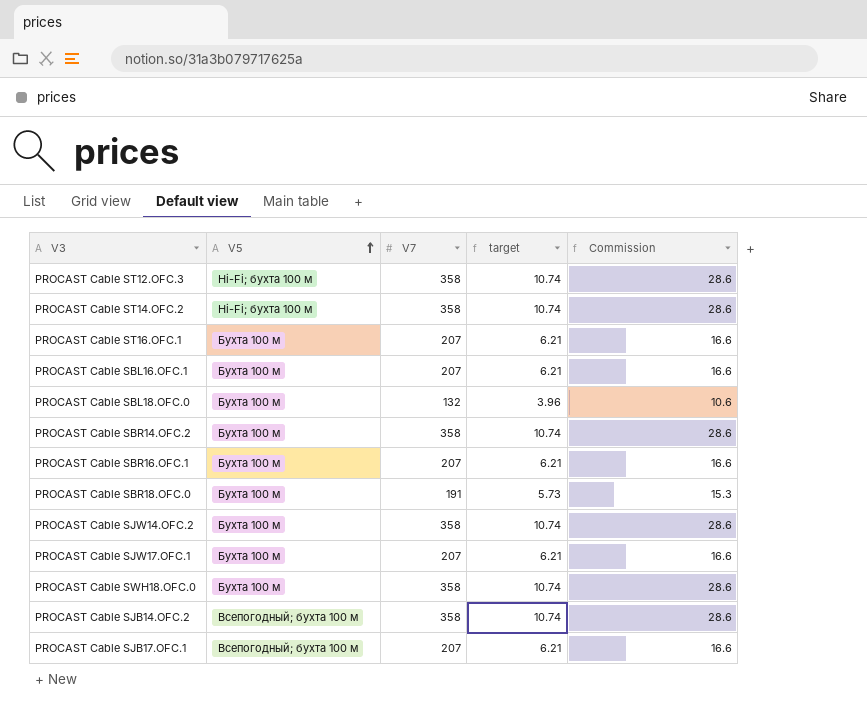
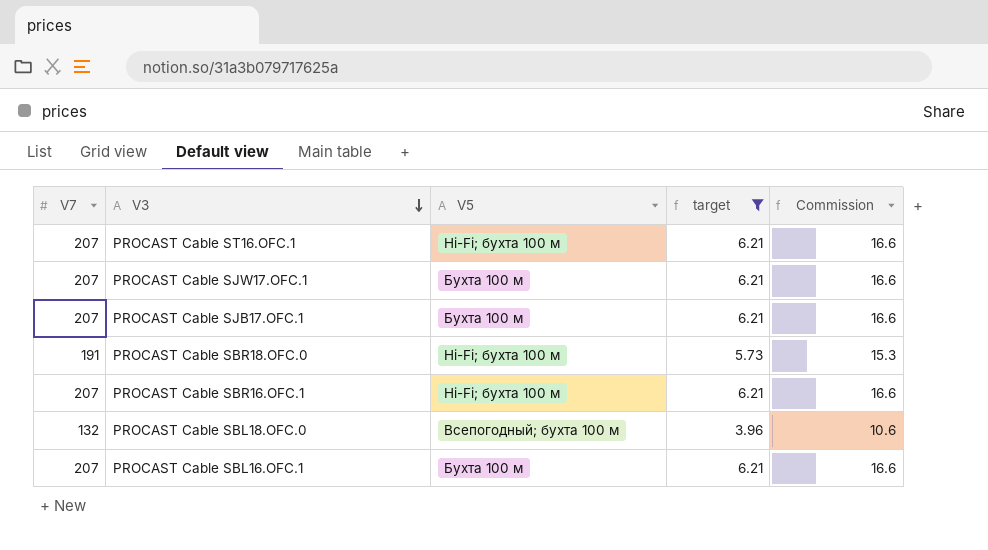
filter: none -> target != 10.74
row order: V5 ascending -> V3 descending
column V7 | position: 3 -> 1
PROCAST Cable ST16.OFC.1 | V5: Бухта 100 м -> Hi-Fi; бухта 100 м
PROCAST Cable SJB17.OFC.1 | V5: Всепогодный; бухта 100 м -> Бухта 100 м
PROCAST Cable SBR18.OFC.0 | V5: Бухта 100 м -> Hi-Fi; бухта 100 м
PROCAST Cable SBR16.OFC.1 | V5: Бухта 100 м -> Hi-Fi; бухта 100 м
PROCAST Cable SBL18.OFC.0 | V5: Бухта 100 м -> Всепогодный; бухта 100 м

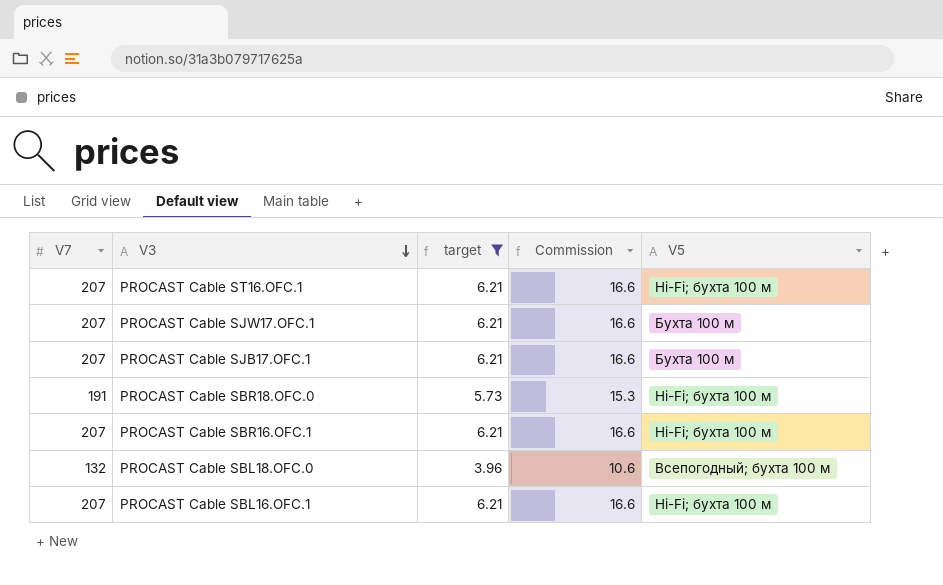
column V5 | position: 3 -> 5
PROCAST Cable SBL16.OFC.1 | V5: Бухта 100 м -> Hi-Fi; бухта 100 м

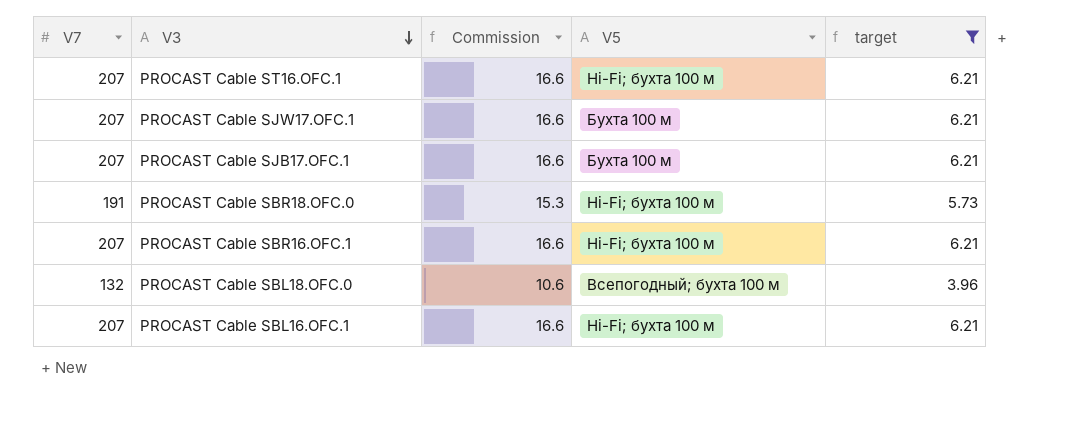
column target | position: 3 -> 5

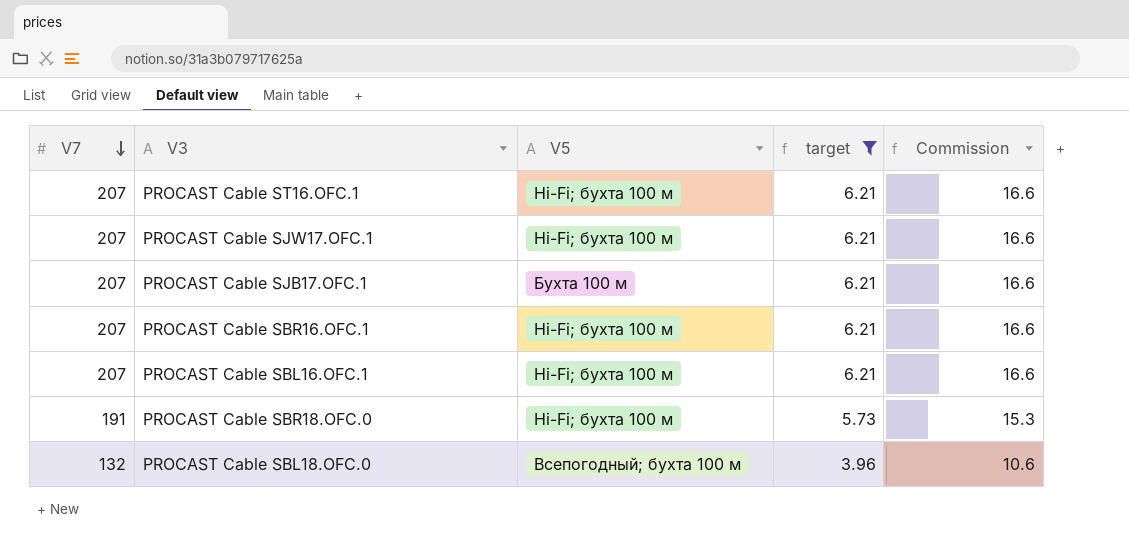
row order: V3 descending -> V7 descending
column Commission | position: 3 -> 5
PROCAST Cable SJW17.OFC.1 | V5: Бухта 100 м -> Hi-Fi; бухта 100 м

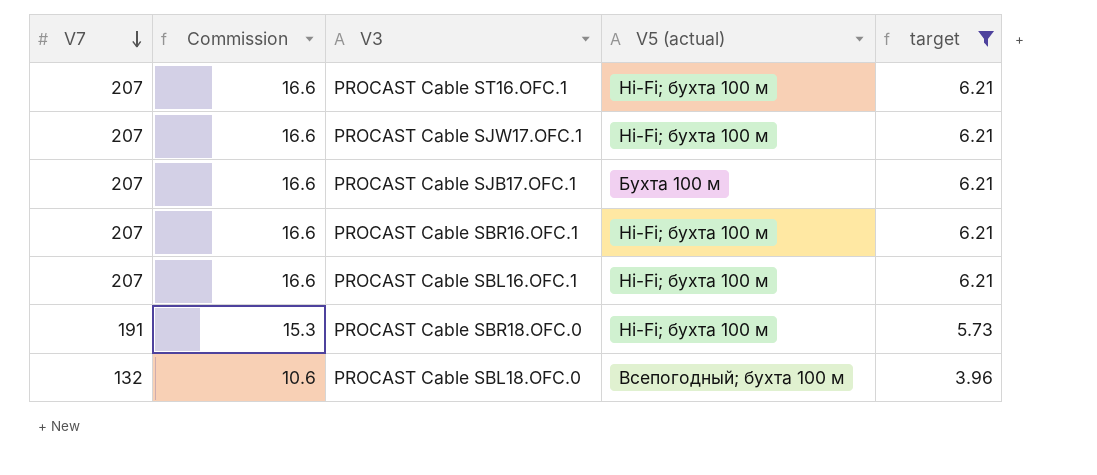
column Commission | position: 5 -> 2
column name: V5 -> V5 (actual)

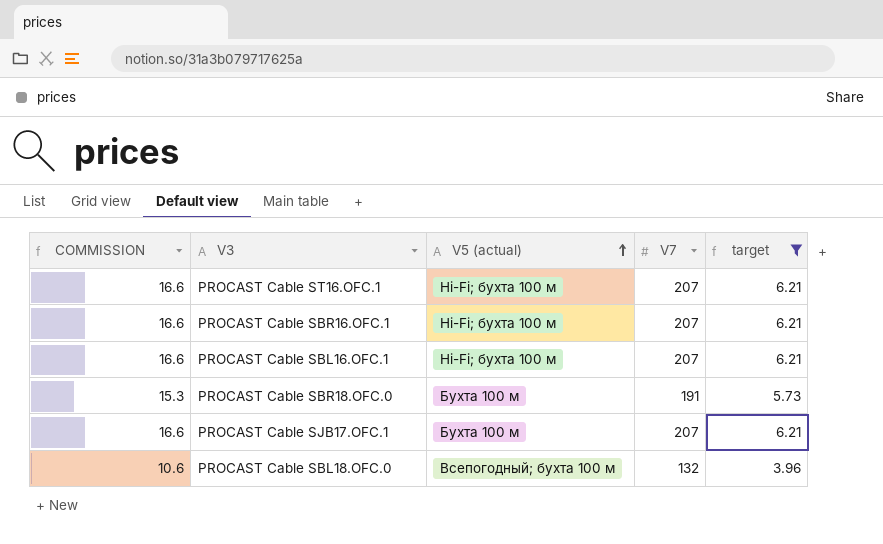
row order: V7 descending -> V5 (actual) ascending
column name: Commission -> COMMISSION
column V7 | position: 1 -> 4
row PROCAST Cable SJW17.OFC.1: 207 | 16.6 | Hi-Fi; бухта 100 м | 6.21 -> none
PROCAST Cable SBR18.OFC.0 | V5 (actual): Hi-Fi; бухта 100 м -> Бухта 100 м

